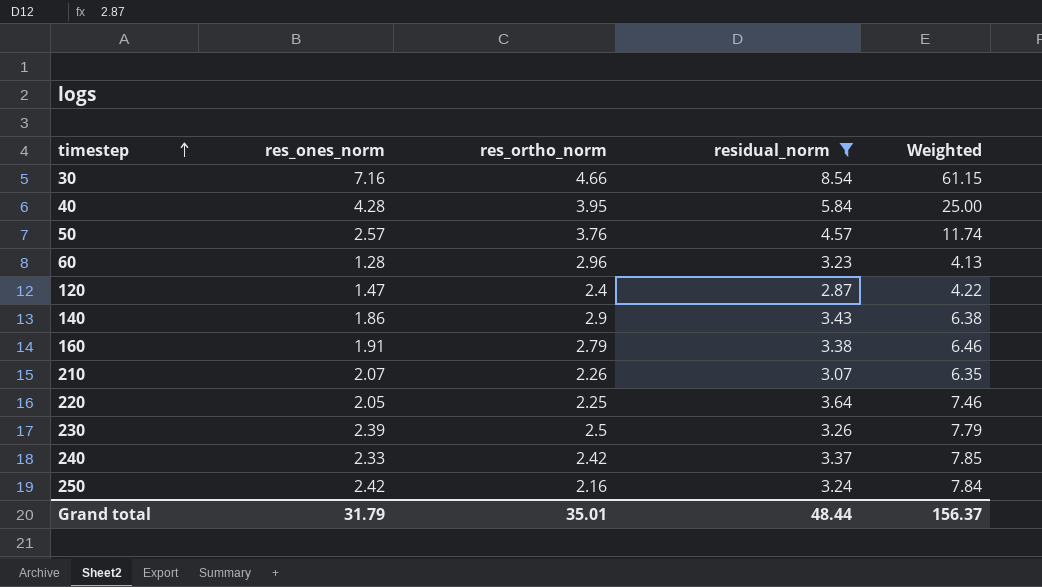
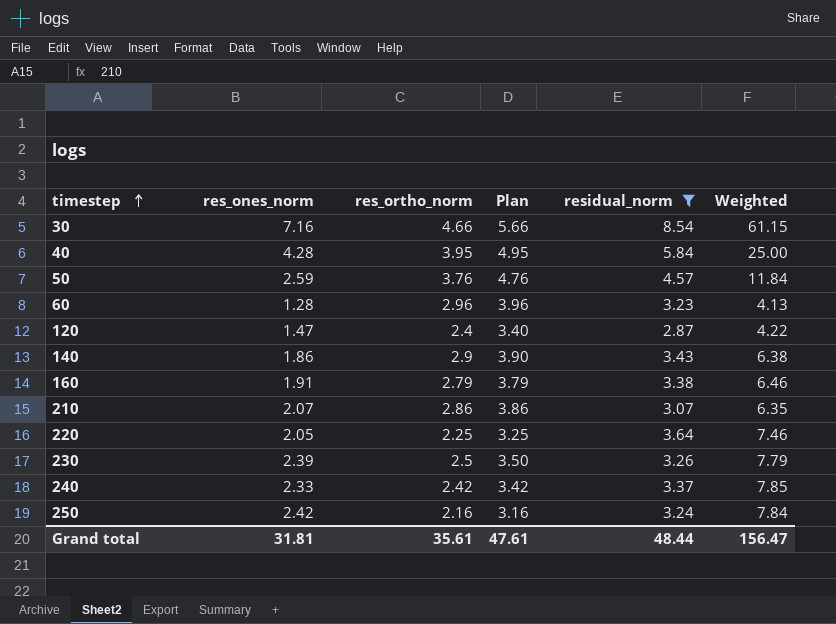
column Plan | formula: none -> [res_ortho_norm] + 1
50 | res_ones_norm: 2.57 -> 2.59
50 | Weighted: 11.74 -> 11.84
210 | res_ortho_norm: 2.26 -> 2.86
Grand total | res_ones_norm: 31.79 -> 31.81
Grand total | res_ortho_norm: 35.01 -> 35.61
Grand total | Weighted: 156.37 -> 156.47

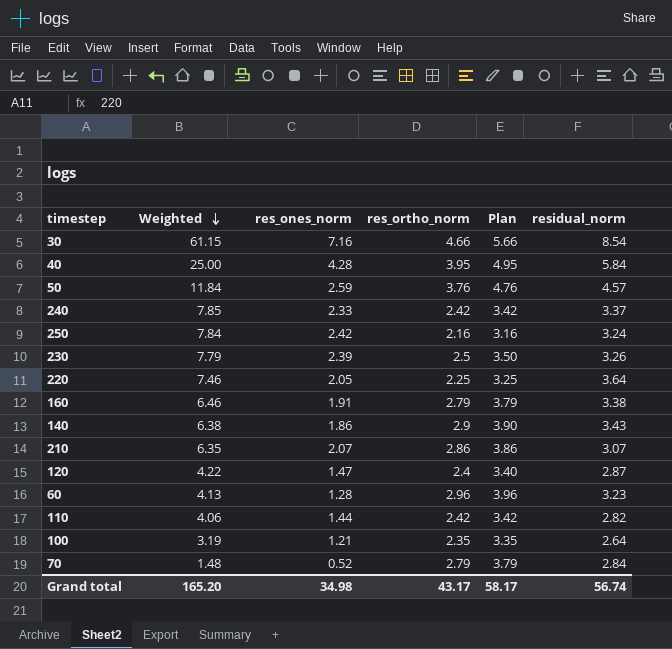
filter: residual_norm >= 2.87 -> none
row order: timestep ascending -> Weighted descending
column Weighted | position: 6 -> 2
Grand total | Weighted: 156.47 -> 165.20
Grand total | res_ones_norm: 31.81 -> 34.98
Grand total | res_ortho_norm: 35.61 -> 43.17
Grand total | Plan: 47.61 -> 58.17
Grand total | residual_norm: 48.44 -> 56.74

